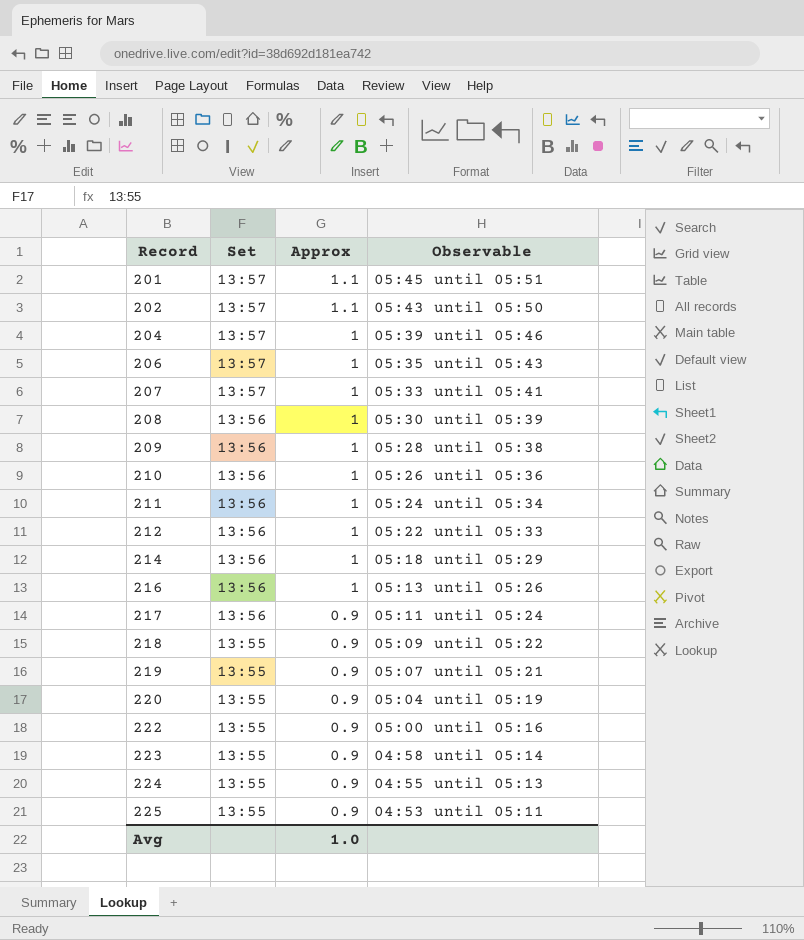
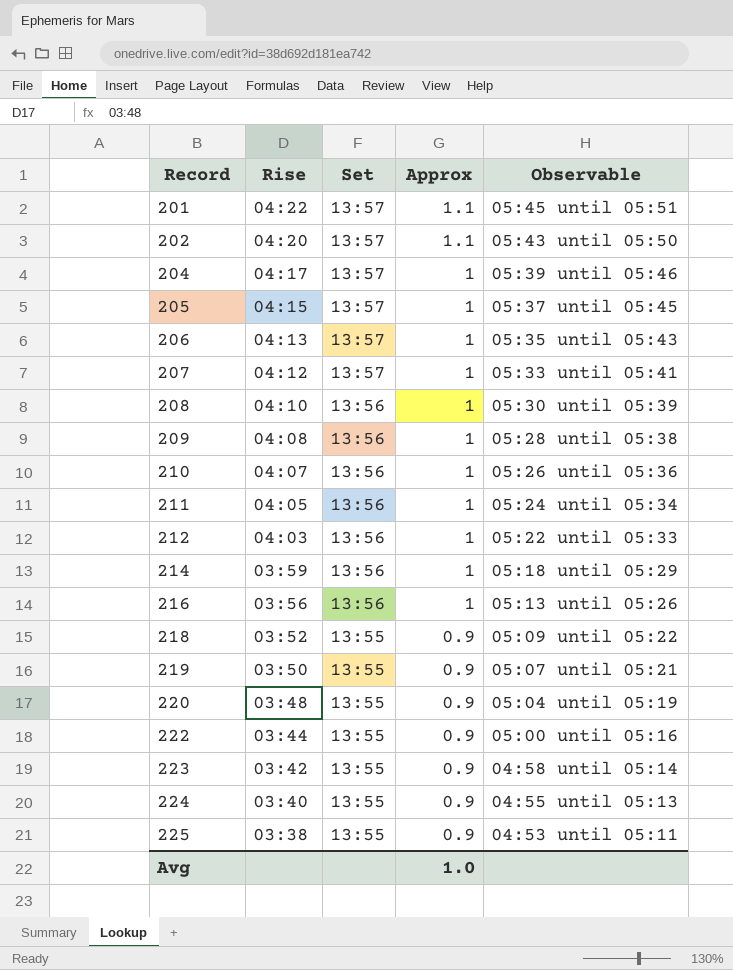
column Rise | position: none -> 2
row 217: 13:56 | 0.9 | 05:11 until 05:24 -> none
row 205: none -> 04:15 | 13:57 | 1 | 05:37 until 05:45

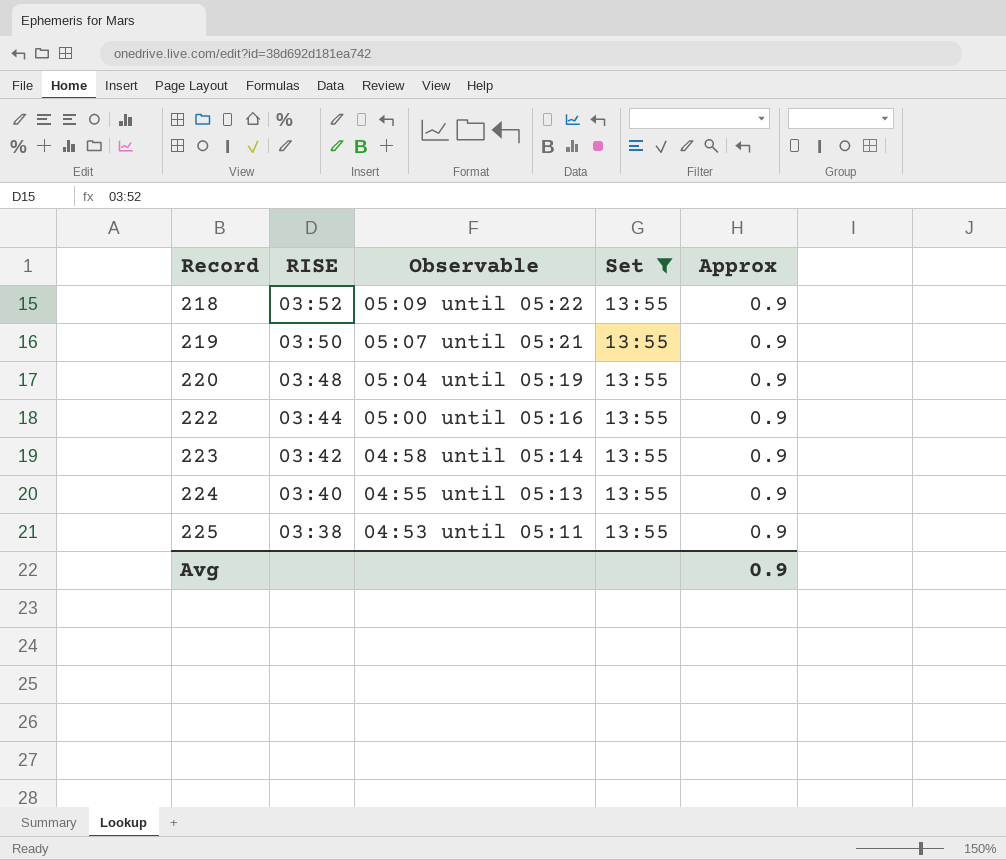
filter: none -> Set = 13:55
column name: Rise -> RISE
column Observable | position: 5 -> 3
Avg | Approx: 1.0 -> 0.9

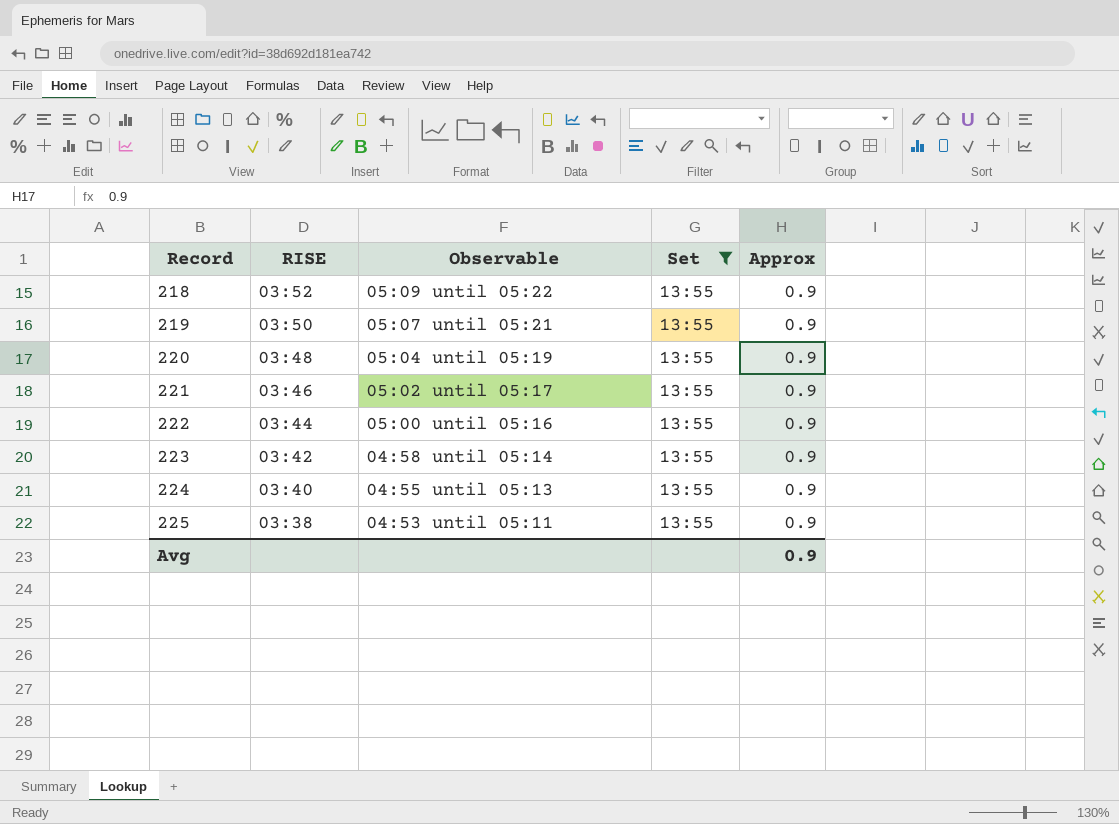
row 221: none -> 03:46 | 05:02 until 05:17 | 13:55 | 0.9

